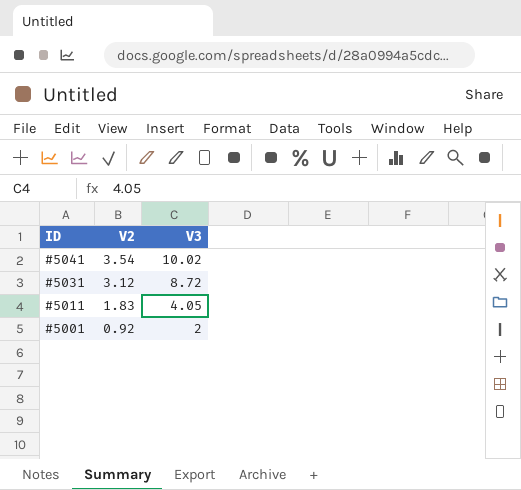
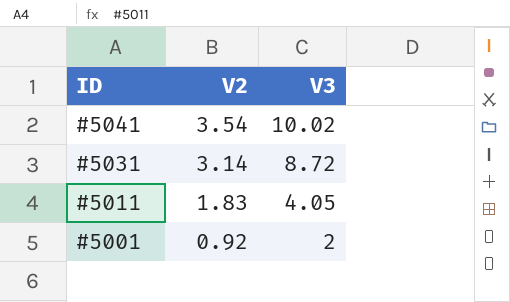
#5031 | V2: 3.12 -> 3.14

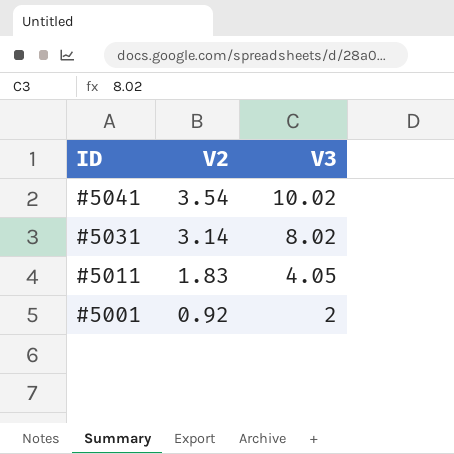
#5031 | V3: 8.72 -> 8.02

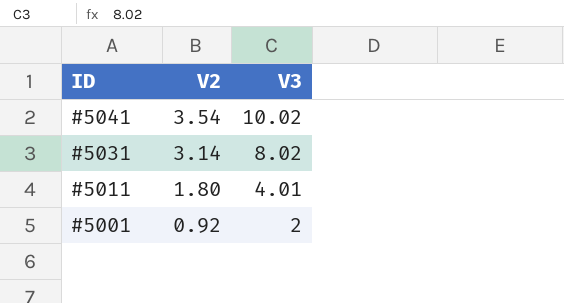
#5011 | V2: 1.83 -> 1.80
#5011 | V3: 4.05 -> 4.01

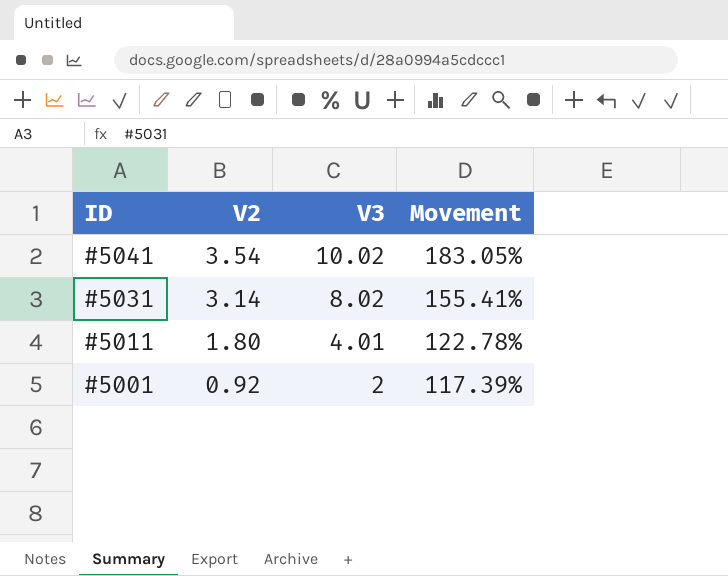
column Movement | formula: none -> ([V3] - [V2]) / [V2]

